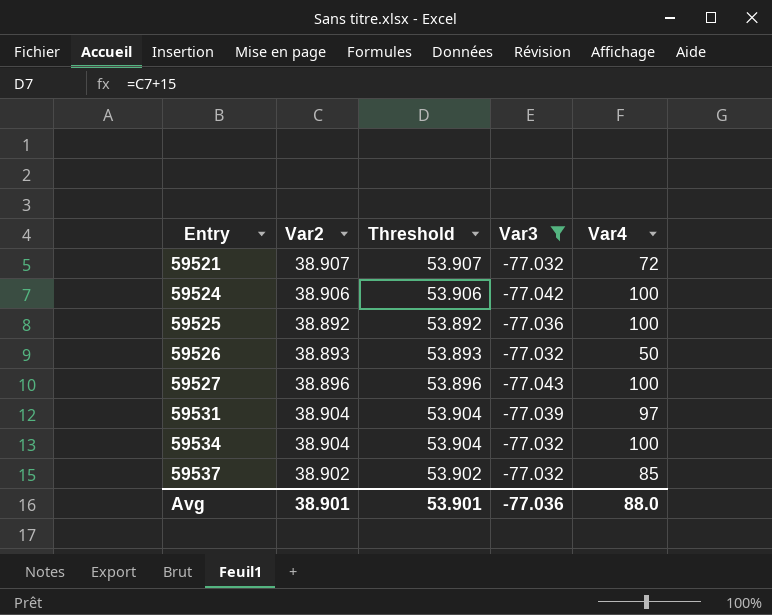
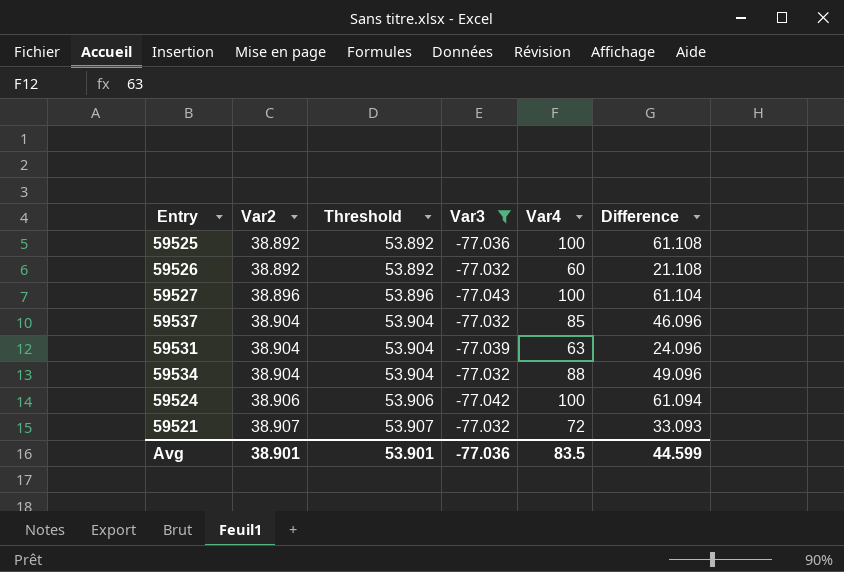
row order: Entry ascending -> Var2 ascending
column Difference | formula: none -> [Var4] - [Var2]
59526 | Var2: 38.893 -> 38.892
59526 | Threshold: 53.893 -> 53.892
59526 | Var4: 50 -> 60
59537 | Var2: 38.902 -> 38.904
59537 | Threshold: 53.902 -> 53.904
59531 | Var4: 97 -> 63
59534 | Var4: 100 -> 88
Avg | Var4: 88.0 -> 83.5

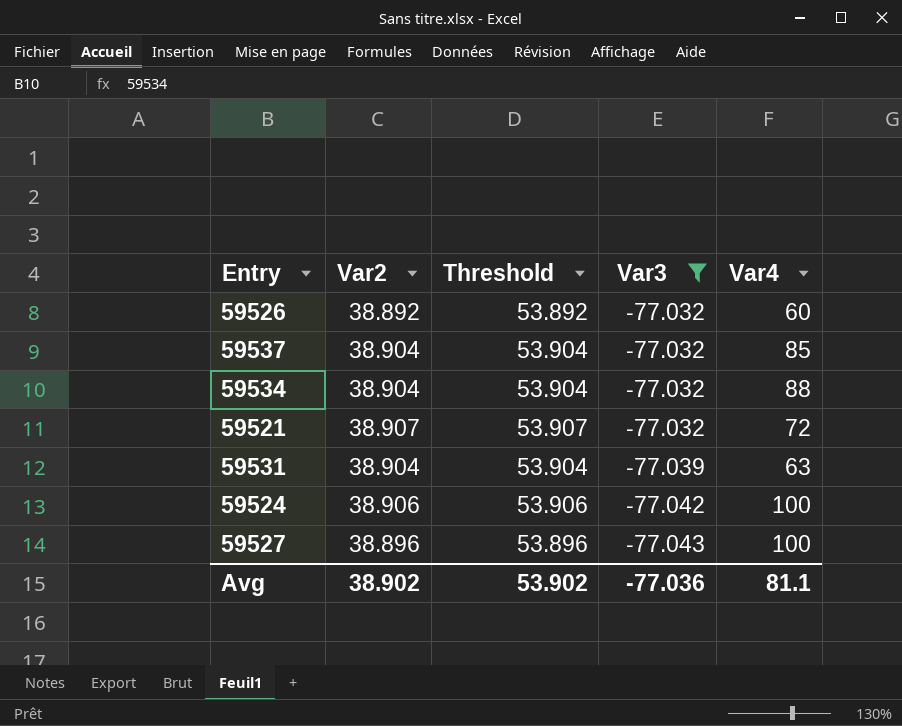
row order: Var2 ascending -> Var3 descending
column Difference | formula: [Var4] - [Var2] -> none
row 59525: 38.892 | 53.892 | -77.036 | 100 | 61.108 -> none
Avg | Var2: 38.901 -> 38.902
Avg | Threshold: 53.901 -> 53.902
Avg | Var4: 83.5 -> 81.1

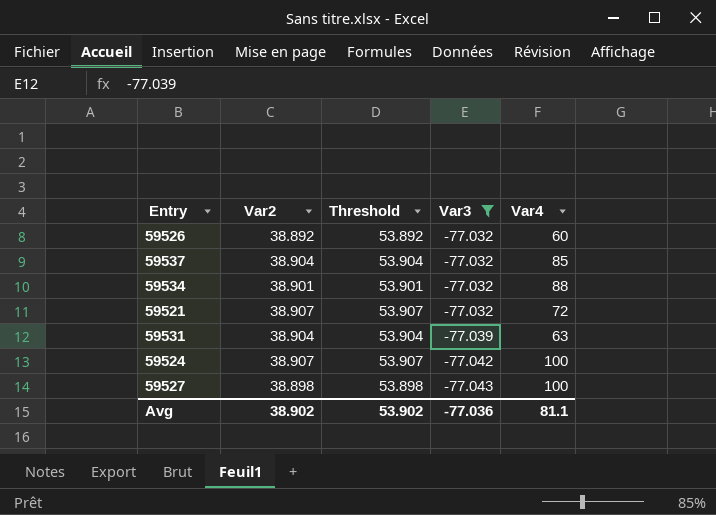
59534 | Var2: 38.904 -> 38.901
59534 | Threshold: 53.904 -> 53.901
59524 | Var2: 38.906 -> 38.907
59524 | Threshold: 53.906 -> 53.907
59527 | Var2: 38.896 -> 38.898
59527 | Threshold: 53.896 -> 53.898

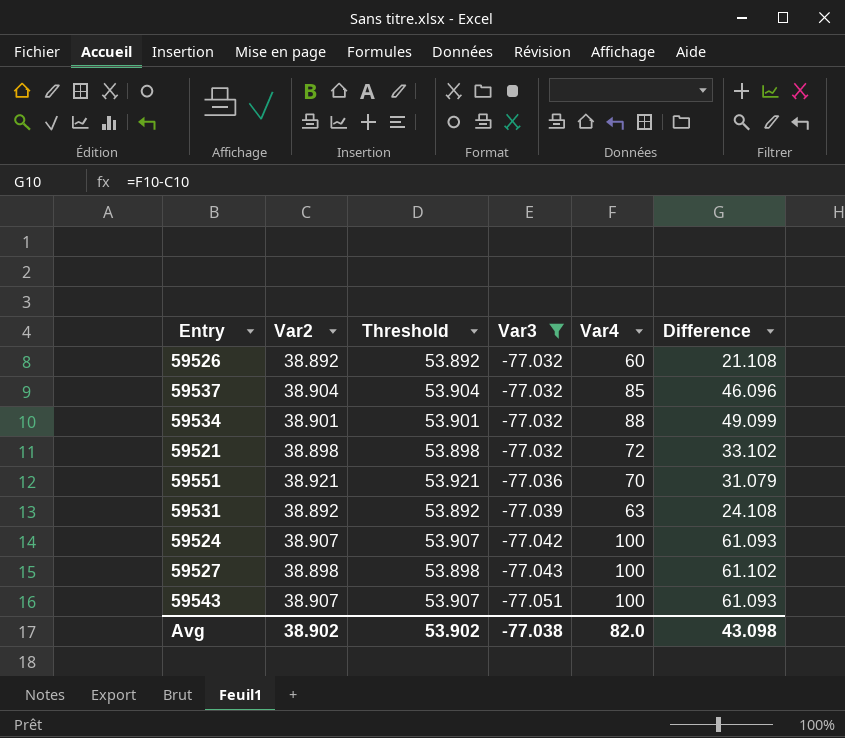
column Difference | formula: none -> [Var4] - [Var2]
59521 | Var2: 38.907 -> 38.898
59521 | Threshold: 53.907 -> 53.898
row 59551: none -> 38.921 | 53.921 | -77.036 | 70 | 31.079
59531 | Var2: 38.904 -> 38.892
59531 | Threshold: 53.904 -> 53.892
row 59543: none -> 38.907 | 53.907 | -77.051 | 100 | 61.093
Avg | Var3: -77.036 -> -77.038
Avg | Var4: 81.1 -> 82.0

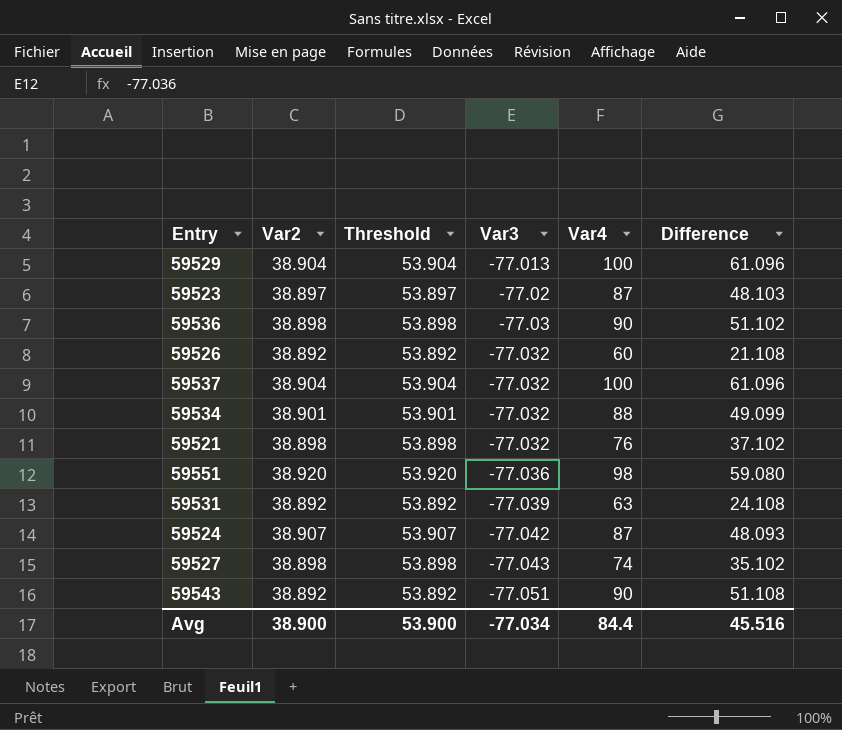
filter: Var3 <= -77.032 -> none
59537 | Var4: 85 -> 100
59537 | Difference: 46.096 -> 61.096
59521 | Var4: 72 -> 76
59521 | Difference: 33.102 -> 37.102
59551 | Var2: 38.921 -> 38.920
59551 | Threshold: 53.921 -> 53.920
59551 | Var4: 70 -> 98
59551 | Difference: 31.079 -> 59.080
59524 | Var4: 100 -> 87
59524 | Difference: 61.093 -> 48.093
59527 | Var4: 100 -> 74
59527 | Difference: 61.102 -> 35.102
59543 | Var2: 38.907 -> 38.892
59543 | Threshold: 53.907 -> 53.892
59543 | Var4: 100 -> 90
59543 | Difference: 61.093 -> 51.108
Avg | Var2: 38.902 -> 38.900
Avg | Threshold: 53.902 -> 53.900
Avg | Var3: -77.038 -> -77.034
Avg | Var4: 82.0 -> 84.4
Avg | Difference: 43.098 -> 45.516

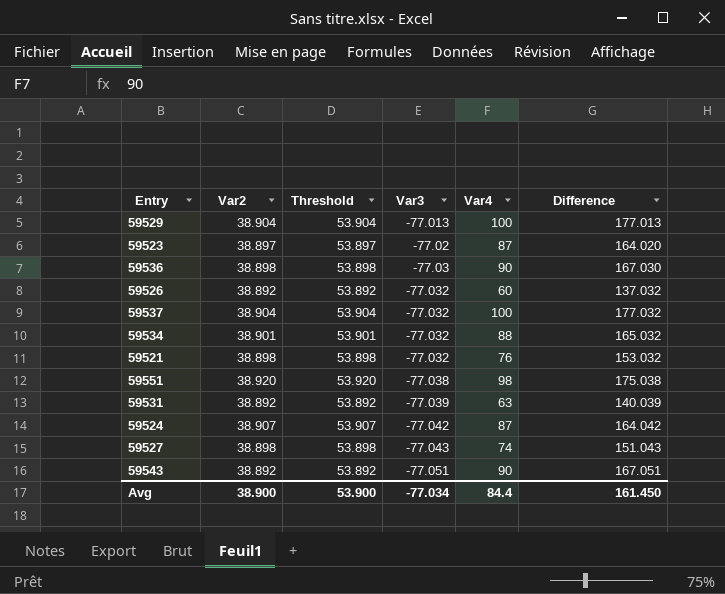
column Difference | formula: [Var4] - [Var2] -> [Var4] - [Var3]
59551 | Var3: -77.036 -> -77.038
Avg | Difference: 45.516 -> 161.450

